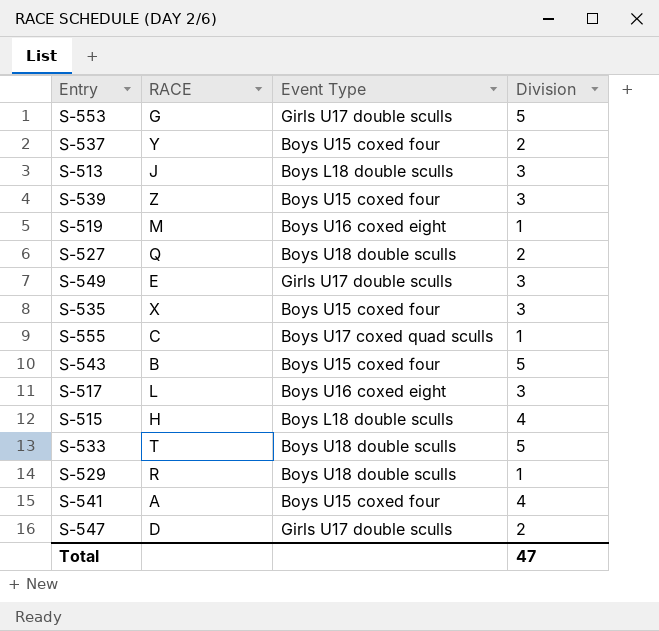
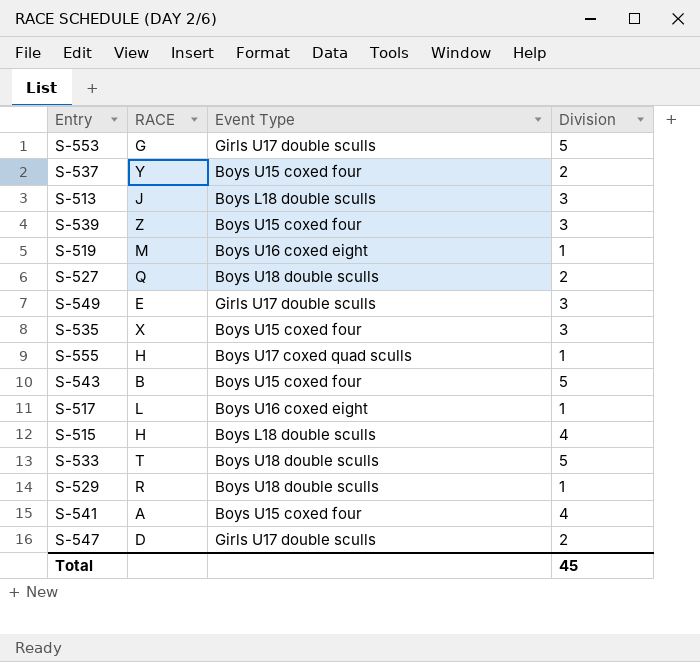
S-555 | RACE: C -> H
S-517 | Division: 3 -> 1
Total | Division: 47 -> 45

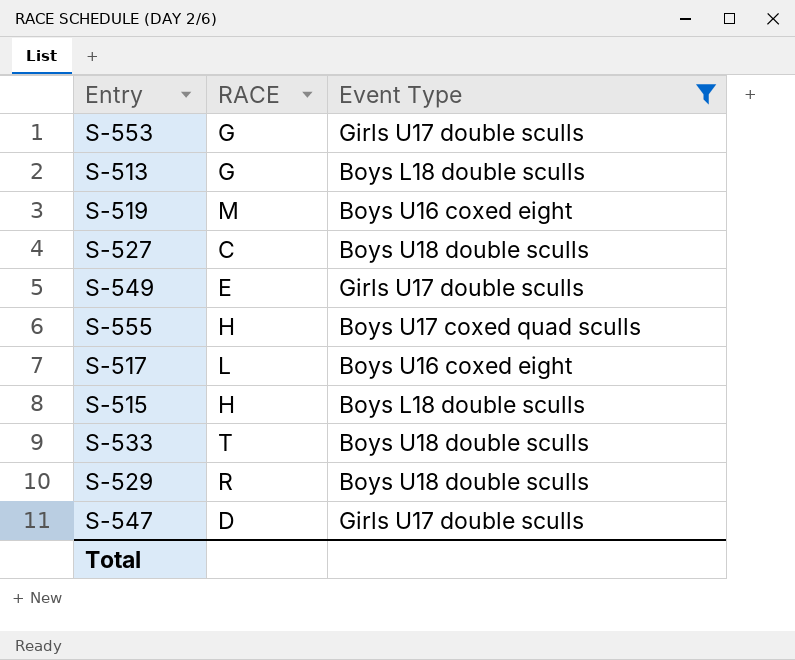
filter: none -> Event Type != Boys U15 coxed four
column Division | position: 4 -> none
S-513 | RACE: J -> G
S-527 | RACE: Q -> C

